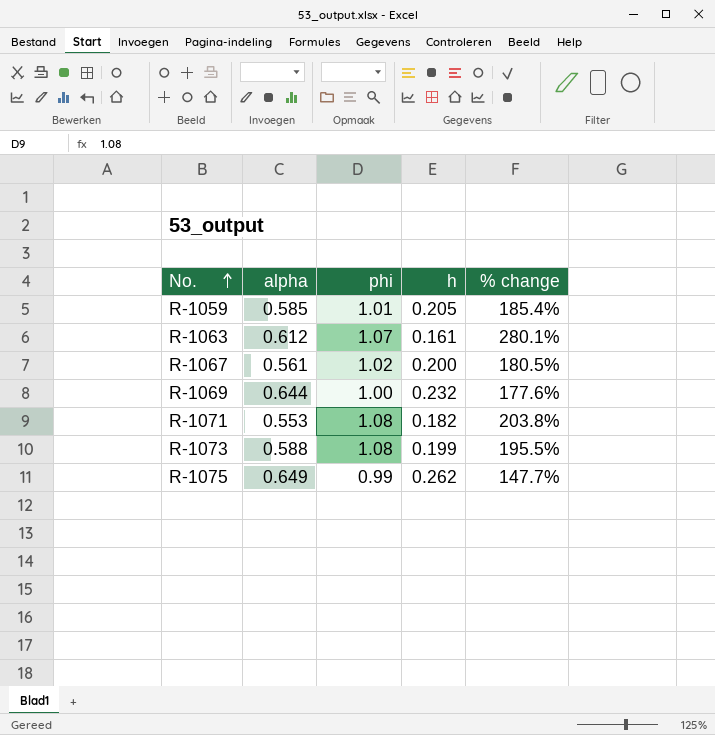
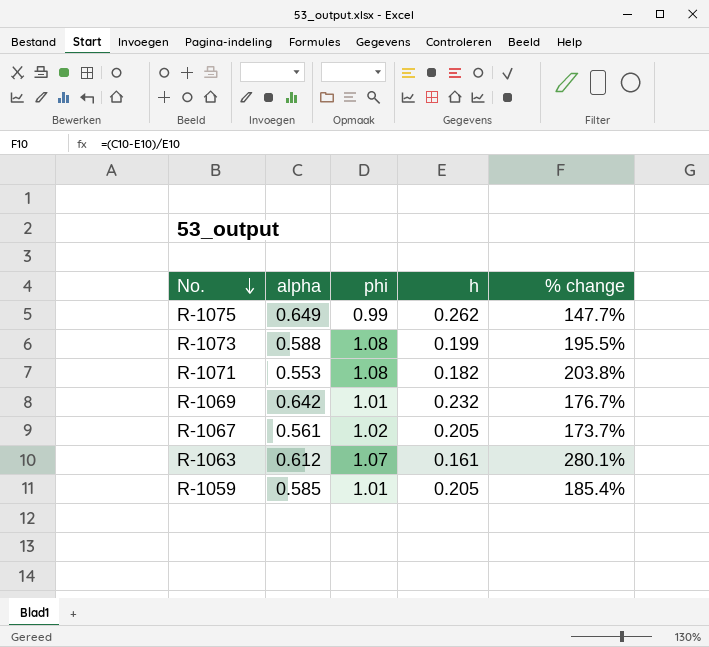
row order: No. ascending -> No. descending
R-1069 | alpha: 0.644 -> 0.642
R-1069 | phi: 1.00 -> 1.01
R-1069 | % change: 177.6% -> 176.7%
R-1067 | h: 0.200 -> 0.205
R-1067 | % change: 180.5% -> 173.7%

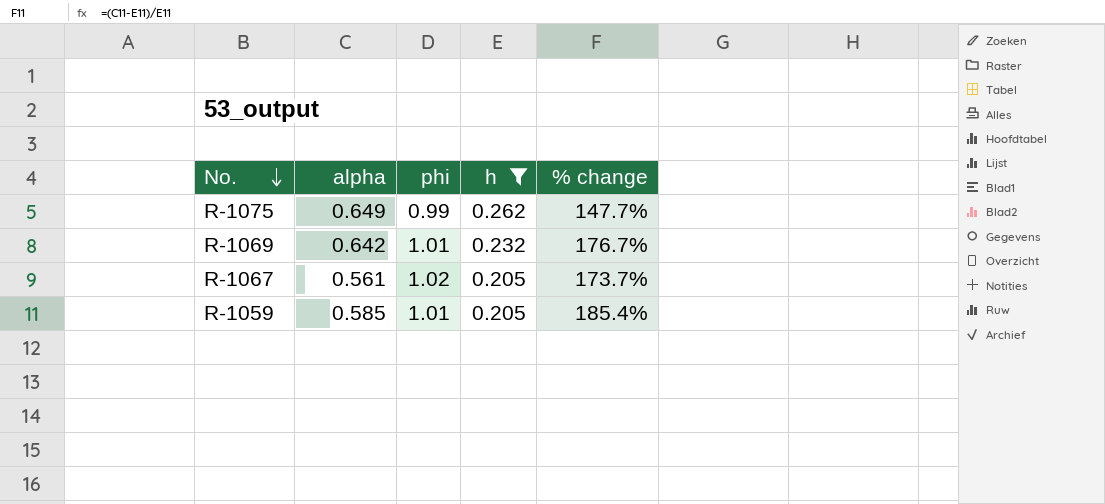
filter: none -> h >= 0.205

